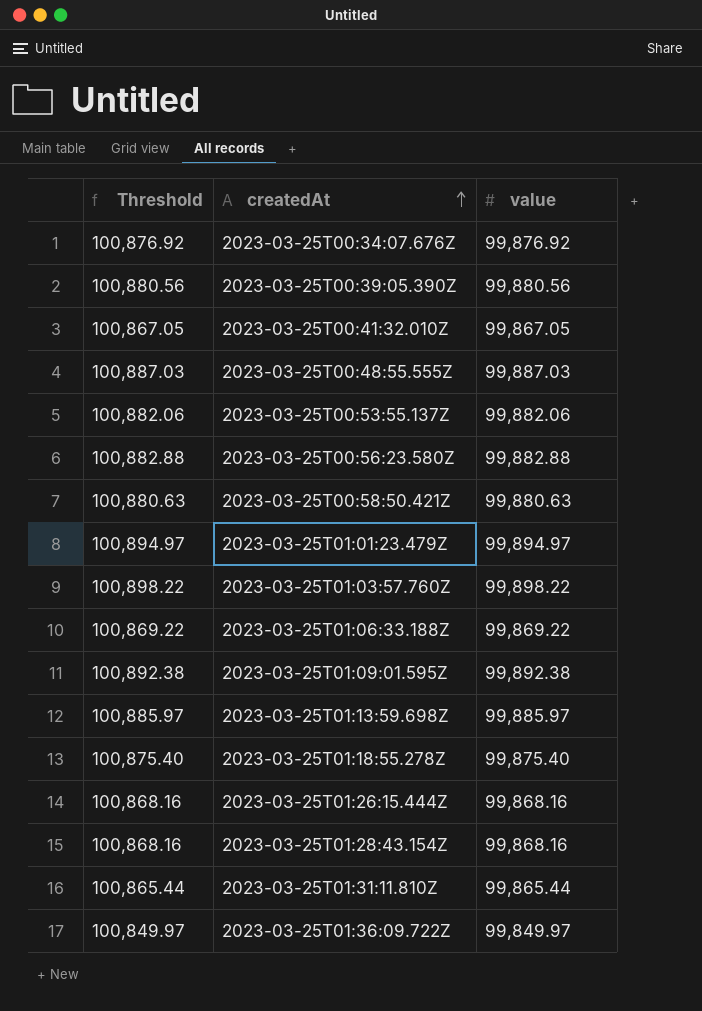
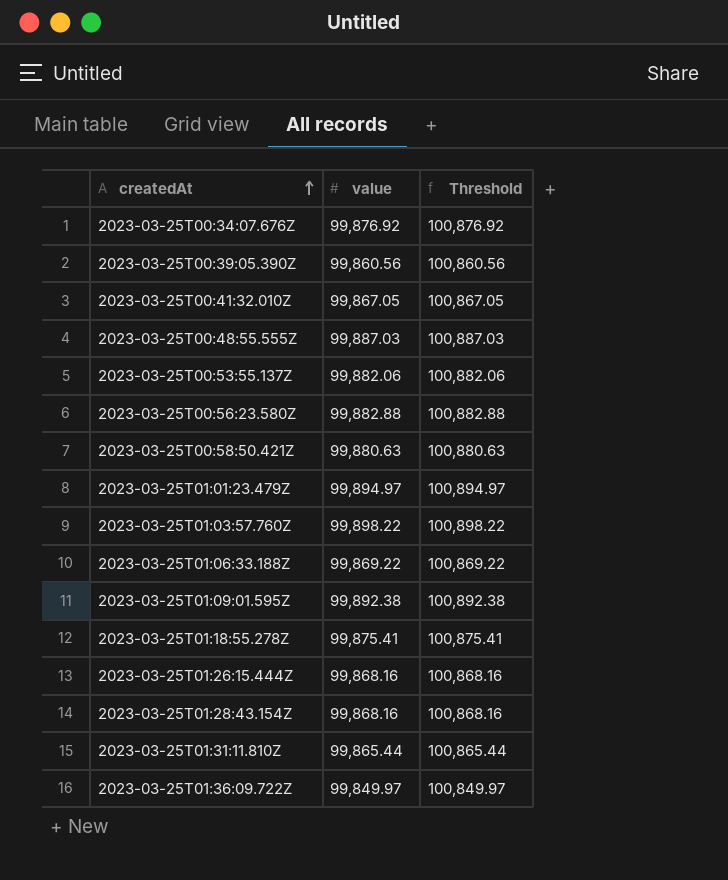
column Threshold | position: 1 -> 3
row 2023-03-25T01:13:59.698Z: 100,885.97 | 99,885.97 -> none
2023-03-25T00:39:05.390Z | value: 99,880.56 -> 99,860.56
2023-03-25T00:39:05.390Z | Threshold: 100,880.56 -> 100,860.56
2023-03-25T01:18:55.278Z | value: 99,875.40 -> 99,875.41
2023-03-25T01:18:55.278Z | Threshold: 100,875.40 -> 100,875.41

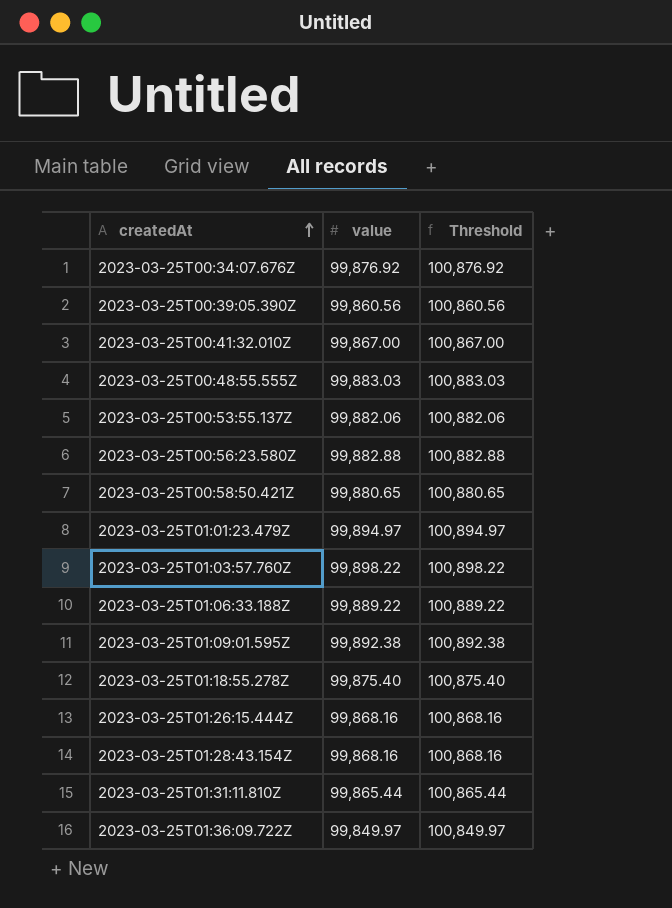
2023-03-25T00:41:32.010Z | value: 99,867.05 -> 99,867.00
2023-03-25T00:41:32.010Z | Threshold: 100,867.05 -> 100,867.00
2023-03-25T00:48:55.555Z | value: 99,887.03 -> 99,883.03
2023-03-25T00:48:55.555Z | Threshold: 100,887.03 -> 100,883.03
2023-03-25T00:58:50.421Z | value: 99,880.63 -> 99,880.65
2023-03-25T00:58:50.421Z | Threshold: 100,880.63 -> 100,880.65
2023-03-25T01:06:33.188Z | value: 99,869.22 -> 99,889.22
2023-03-25T01:06:33.188Z | Threshold: 100,869.22 -> 100,889.22
2023-03-25T01:18:55.278Z | value: 99,875.41 -> 99,875.40
2023-03-25T01:18:55.278Z | Threshold: 100,875.41 -> 100,875.40

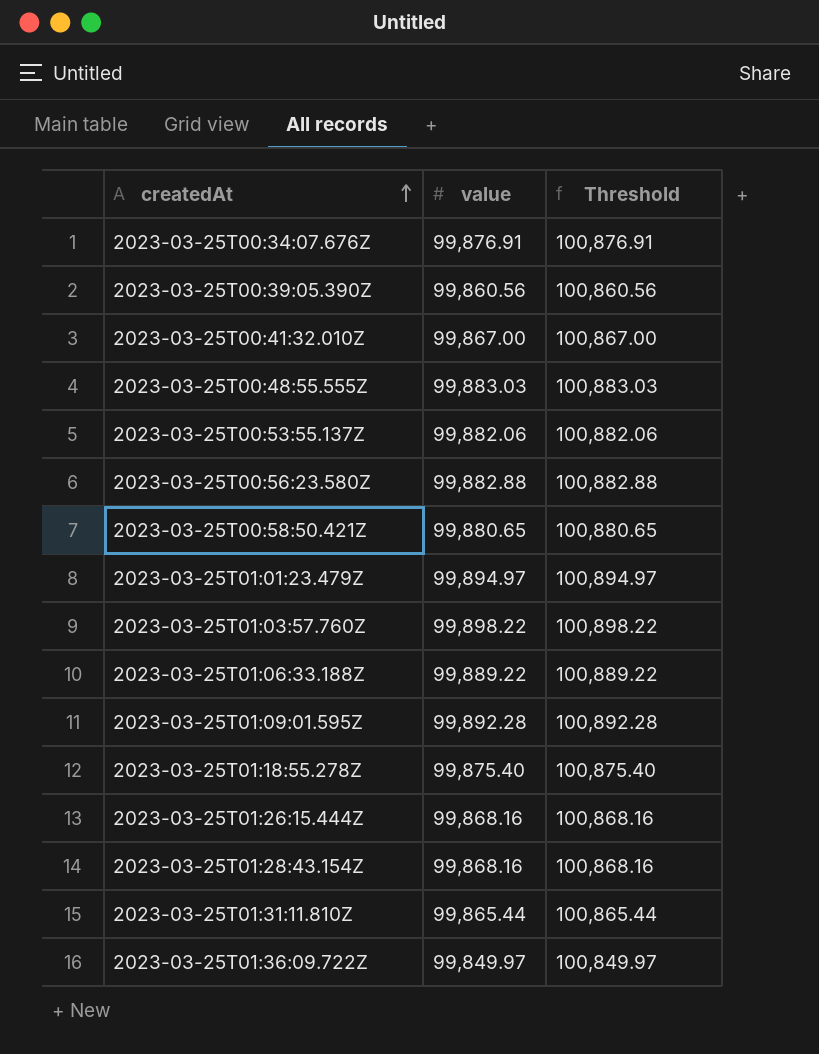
2023-03-25T00:34:07.676Z | value: 99,876.92 -> 99,876.91
2023-03-25T00:34:07.676Z | Threshold: 100,876.92 -> 100,876.91
2023-03-25T01:09:01.595Z | value: 99,892.38 -> 99,892.28
2023-03-25T01:09:01.595Z | Threshold: 100,892.38 -> 100,892.28

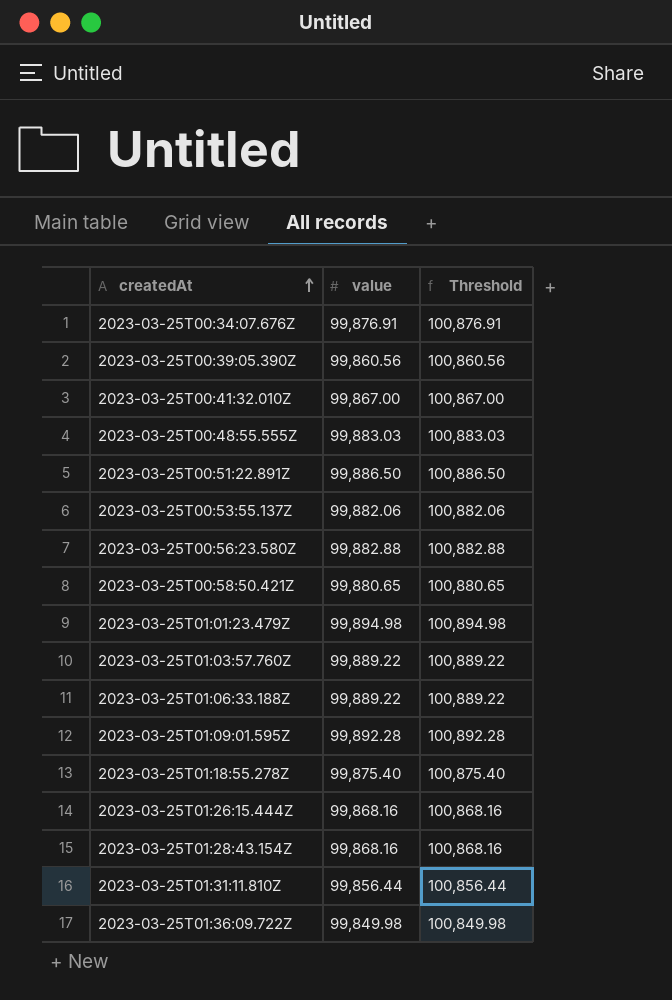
row 2023-03-25T00:51:22.891Z: none -> 99,886.50 | 100,886.50
2023-03-25T01:01:23.479Z | value: 99,894.97 -> 99,894.98
2023-03-25T01:01:23.479Z | Threshold: 100,894.97 -> 100,894.98
2023-03-25T01:03:57.760Z | value: 99,898.22 -> 99,889.22
2023-03-25T01:03:57.760Z | Threshold: 100,898.22 -> 100,889.22
2023-03-25T01:31:11.810Z | value: 99,865.44 -> 99,856.44
2023-03-25T01:31:11.810Z | Threshold: 100,865.44 -> 100,856.44
2023-03-25T01:36:09.722Z | value: 99,849.97 -> 99,849.98
2023-03-25T01:36:09.722Z | Threshold: 100,849.97 -> 100,849.98

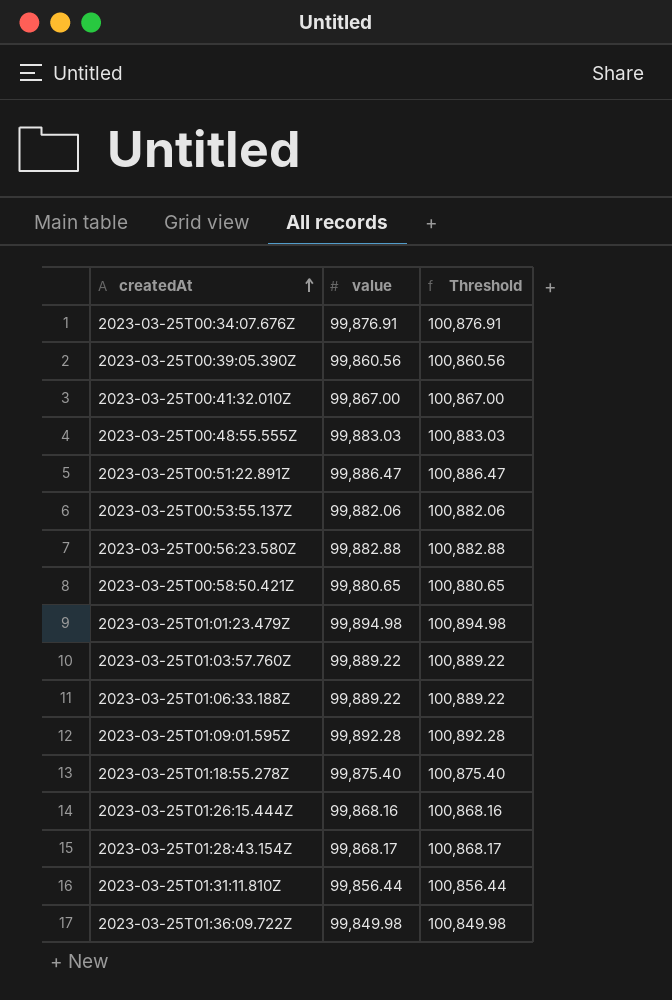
2023-03-25T00:51:22.891Z | value: 99,886.50 -> 99,886.47
2023-03-25T00:51:22.891Z | Threshold: 100,886.50 -> 100,886.47
2023-03-25T01:28:43.154Z | value: 99,868.16 -> 99,868.17
2023-03-25T01:28:43.154Z | Threshold: 100,868.16 -> 100,868.17

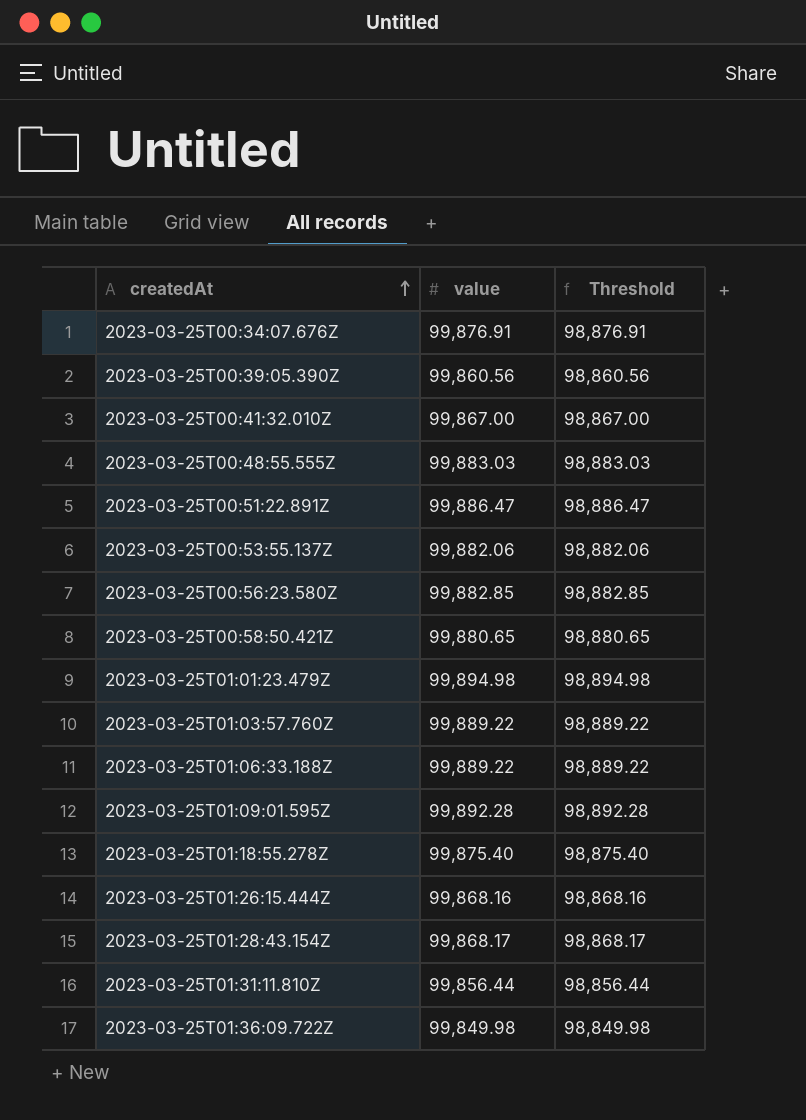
column Threshold | formula: [value] + 1000 -> [value] - 1000
2023-03-25T00:56:23.580Z | value: 99,882.88 -> 99,882.85

